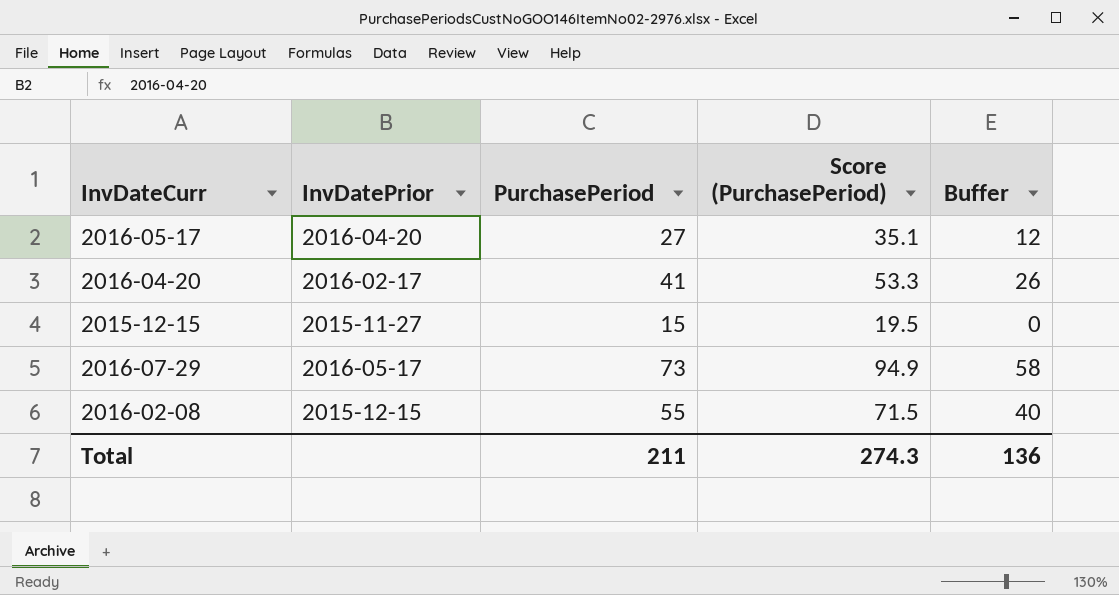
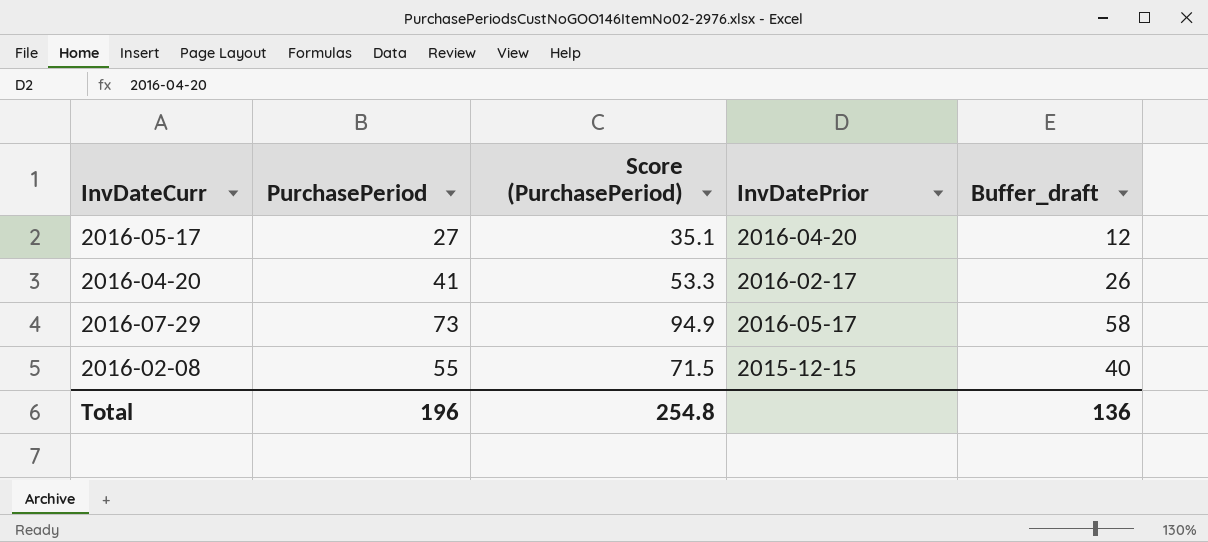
column InvDatePrior | position: 2 -> 4
column name: Buffer -> Buffer_draft
row 2015-12-15: 2015-11-27 | 15 | 19.5 | 0 -> none
Total | PurchasePeriod: 211 -> 196
Total | Score (PurchasePeriod): 274.3 -> 254.8

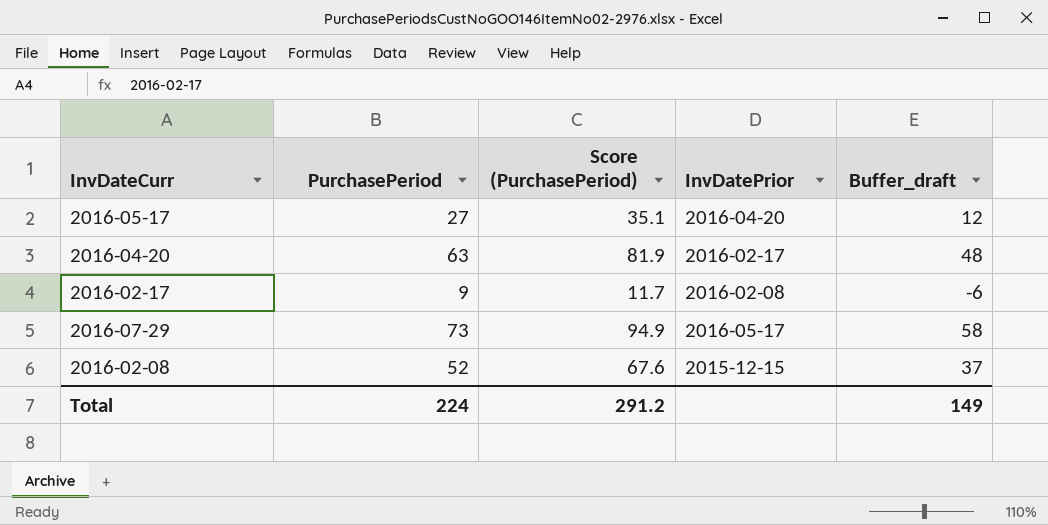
2016-04-20 | PurchasePeriod: 41 -> 63
2016-04-20 | Score (PurchasePeriod): 53.3 -> 81.9
2016-04-20 | Buffer_draft: 26 -> 48
row 2016-02-17: none -> 9 | 11.7 | 2016-02-08 | -6
2016-02-08 | PurchasePeriod: 55 -> 52
2016-02-08 | Score (PurchasePeriod): 71.5 -> 67.6
2016-02-08 | Buffer_draft: 40 -> 37
Total | PurchasePeriod: 196 -> 224
Total | Score (PurchasePeriod): 254.8 -> 291.2
Total | Buffer_draft: 136 -> 149

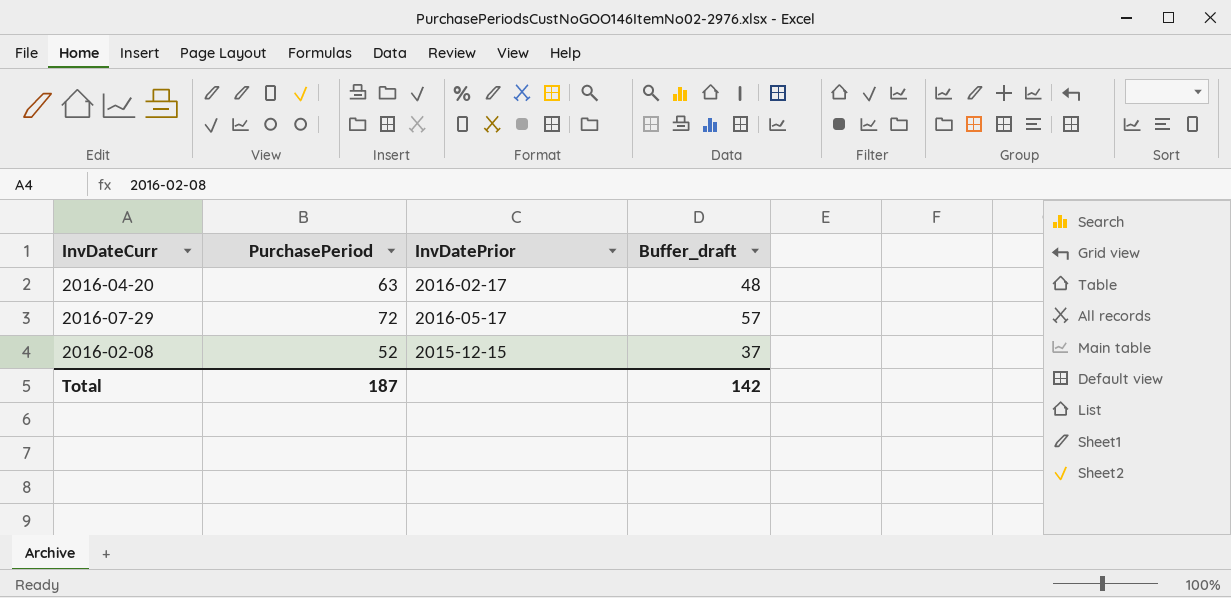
column Score (PurchasePeriod) | formula: [PurchasePeriod] * 1.3 -> none
row 2016-05-17: 27 | 35.1 | 2016-04-20 | 12 -> none
row 2016-02-17: 9 | 11.7 | 2016-02-08 | -6 -> none
2016-07-29 | PurchasePeriod: 73 -> 72
2016-07-29 | Buffer_draft: 58 -> 57
Total | PurchasePeriod: 224 -> 187
Total | Buffer_draft: 149 -> 142

